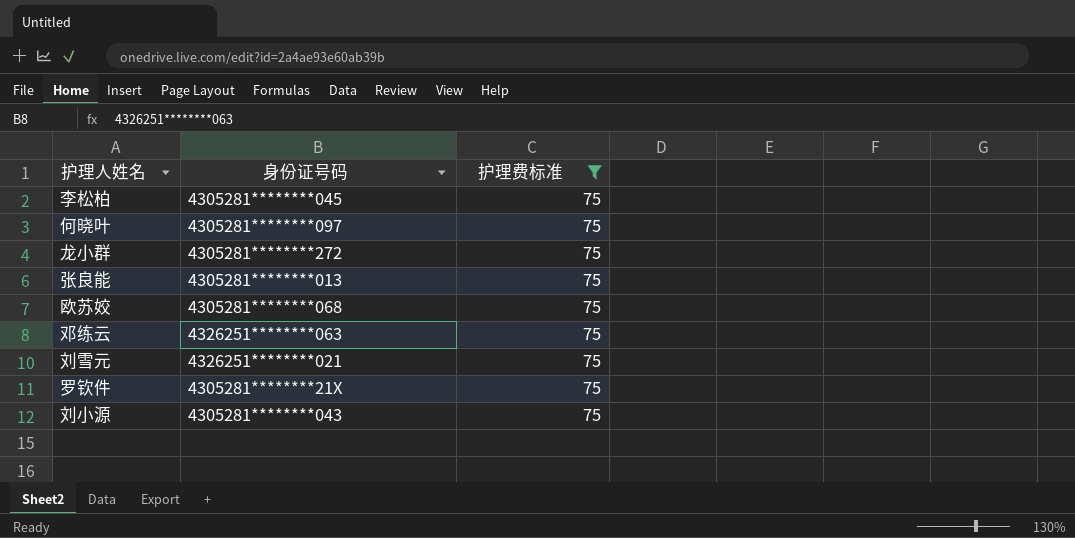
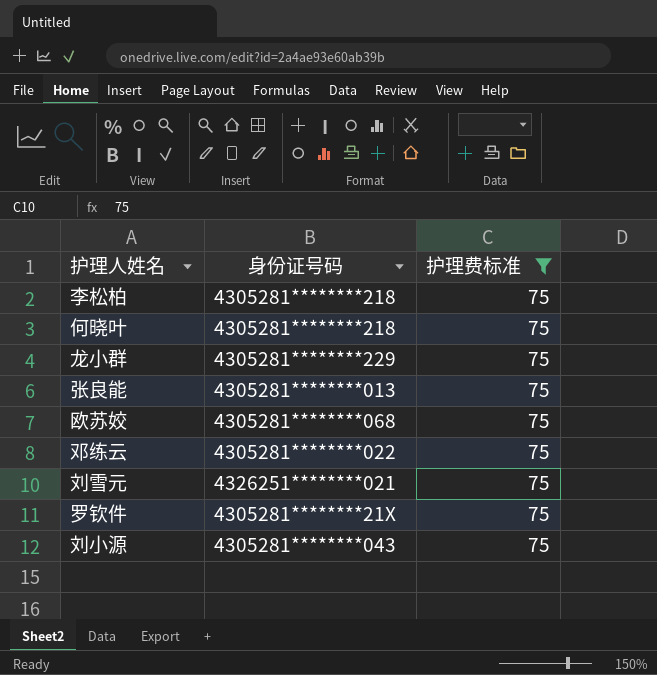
李松柏 | 身份证号码: 4305281********045 -> 4305281********218
何晓叶 | 身份证号码: 4305281********097 -> 4305281********218
龙小群 | 身份证号码: 4305281********272 -> 4305281********229
邓练云 | 身份证号码: 4326251********063 -> 4305281********022

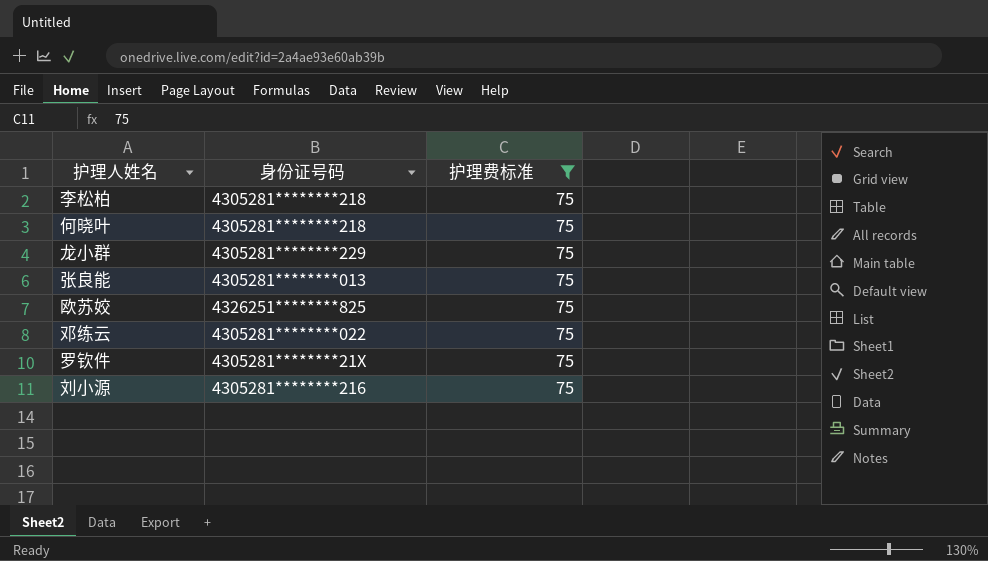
row 刘雪元: 4326251********021 | 75 -> none
欧苏姣 | 身份证号码: 4305281********068 -> 4326251********825
刘小源 | 身份证号码: 4305281********043 -> 4305281********216

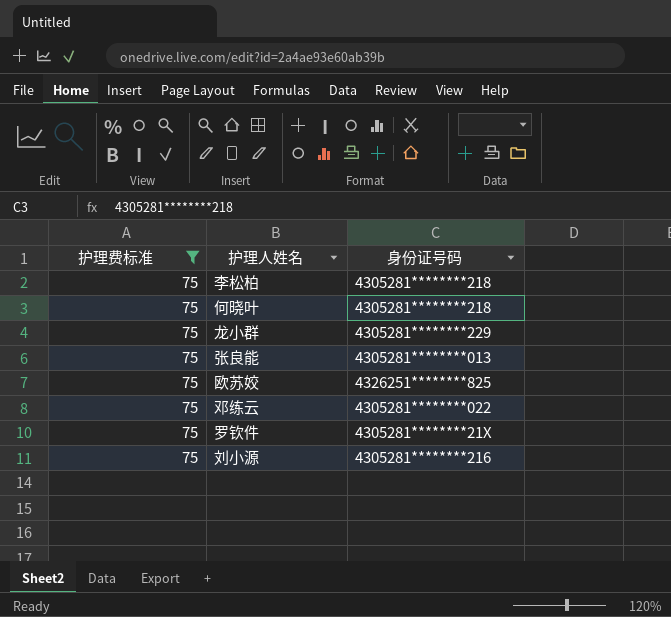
column 护理费标准 | position: 3 -> 1

